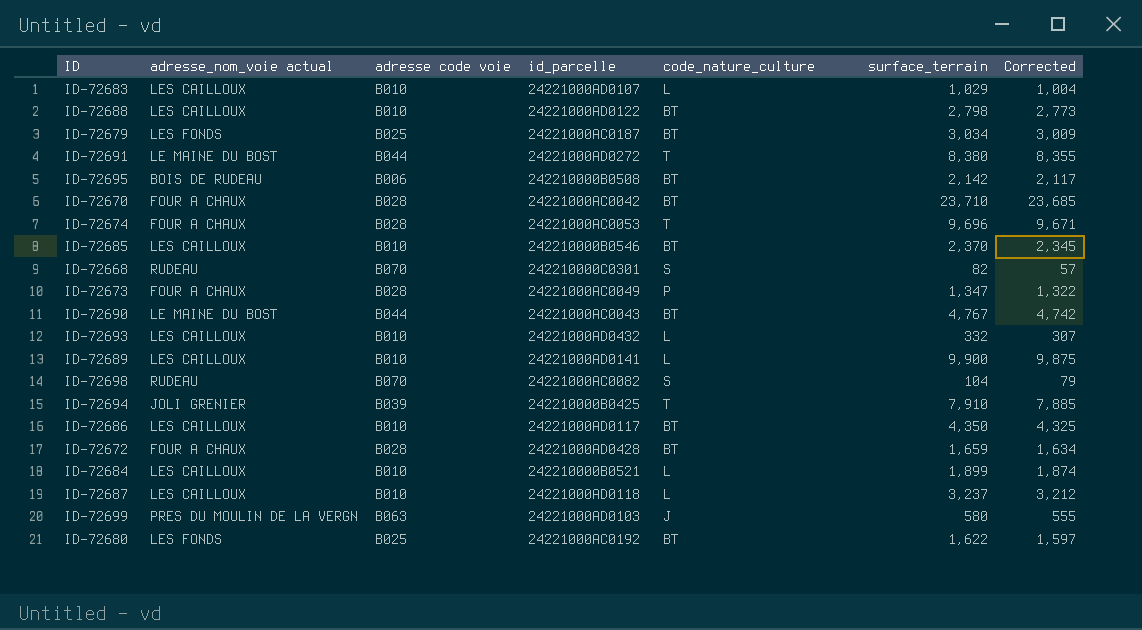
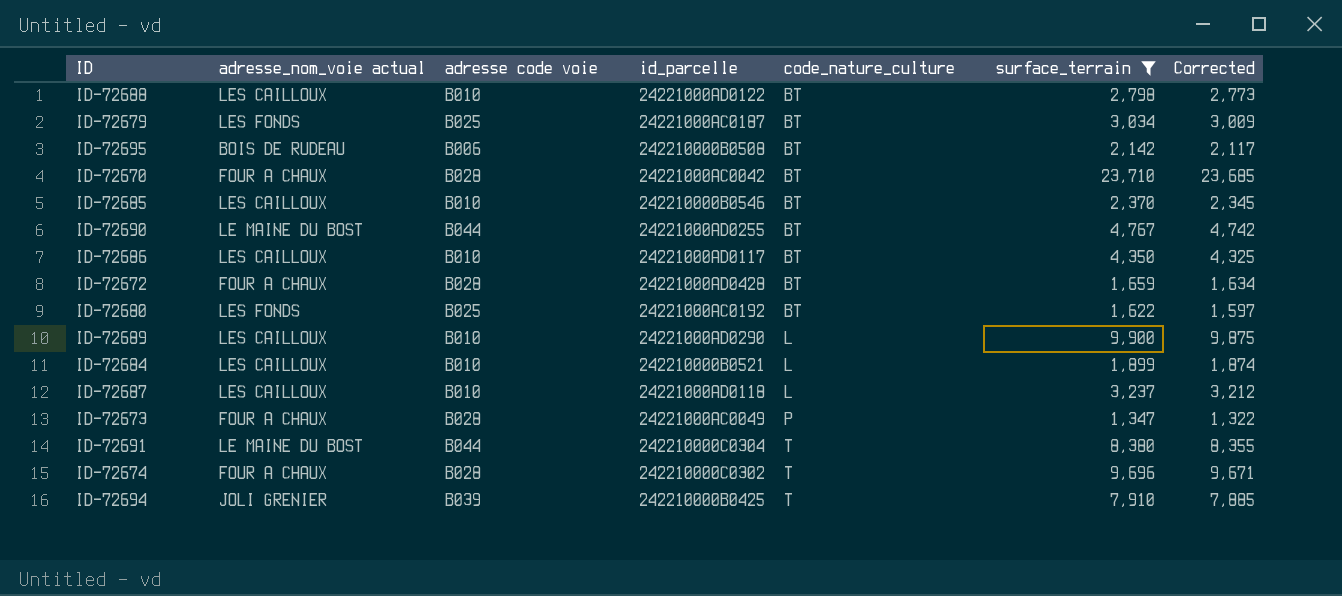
filter: none -> surface_terrain >= 1,347
row order: none -> code_nature_culture ascending
ID-72690 | id_parcelle: 24221000AC0043 -> 24221000AD0255
ID-72689 | id_parcelle: 24221000AD0141 -> 24221000AD0290
ID-72691 | id_parcelle: 24221000AD0272 -> 242210000C0304
ID-72674 | id_parcelle: 24221000AC0053 -> 242210000C0302

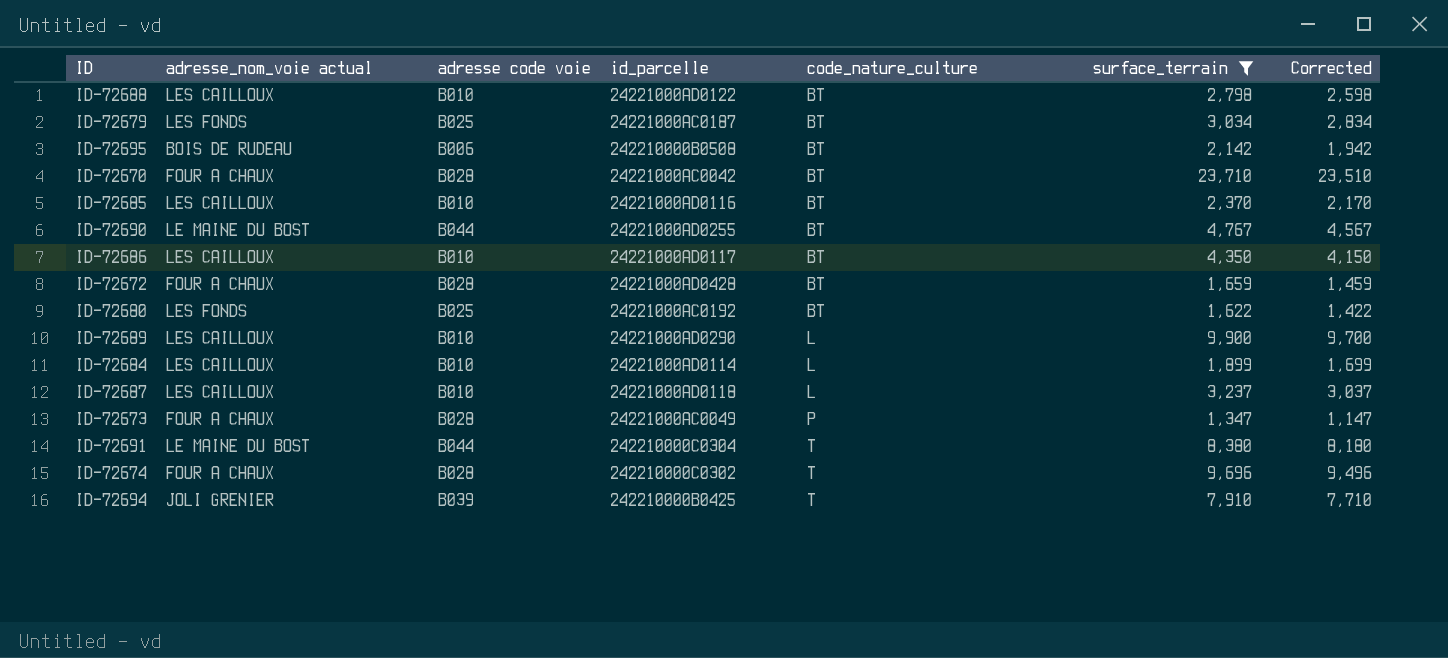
column Corrected | formula: [surface_terrain] - 25 -> [surface_terrain] - 200
ID-72685 | id_parcelle: 242210000B0546 -> 24221000AD0116
ID-72684 | id_parcelle: 242210000B0521 -> 24221000AD0114

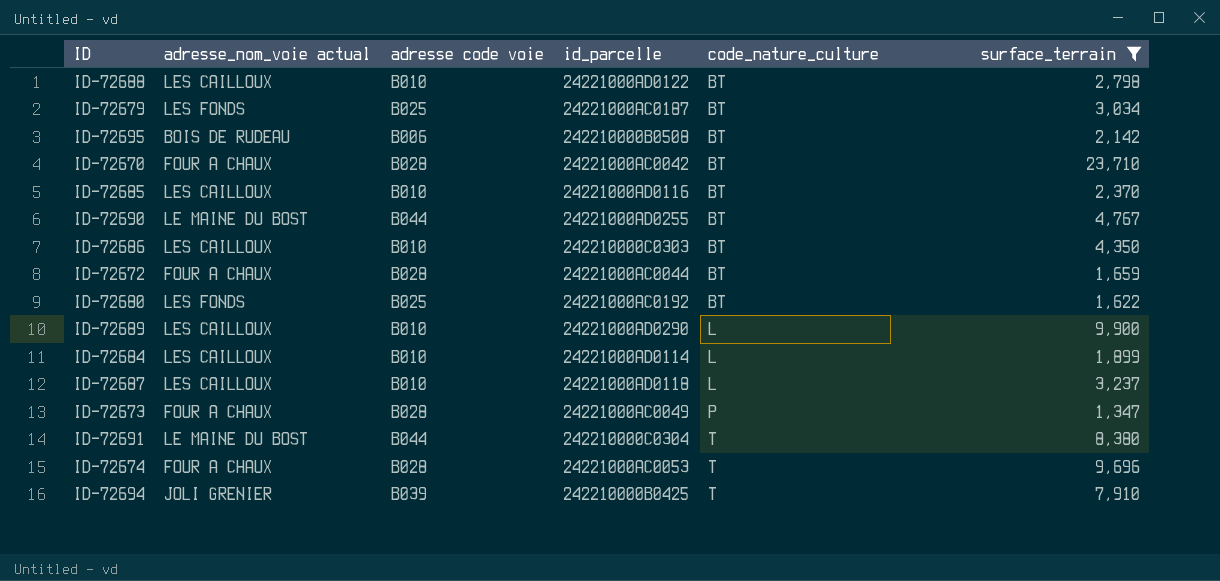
column Corrected | formula: [surface_terrain] - 200 -> none
ID-72686 | id_parcelle: 24221000AD0117 -> 242210000C0303
ID-72672 | id_parcelle: 24221000AD0428 -> 24221000AC0044
ID-72674 | id_parcelle: 242210000C0302 -> 24221000AC0053

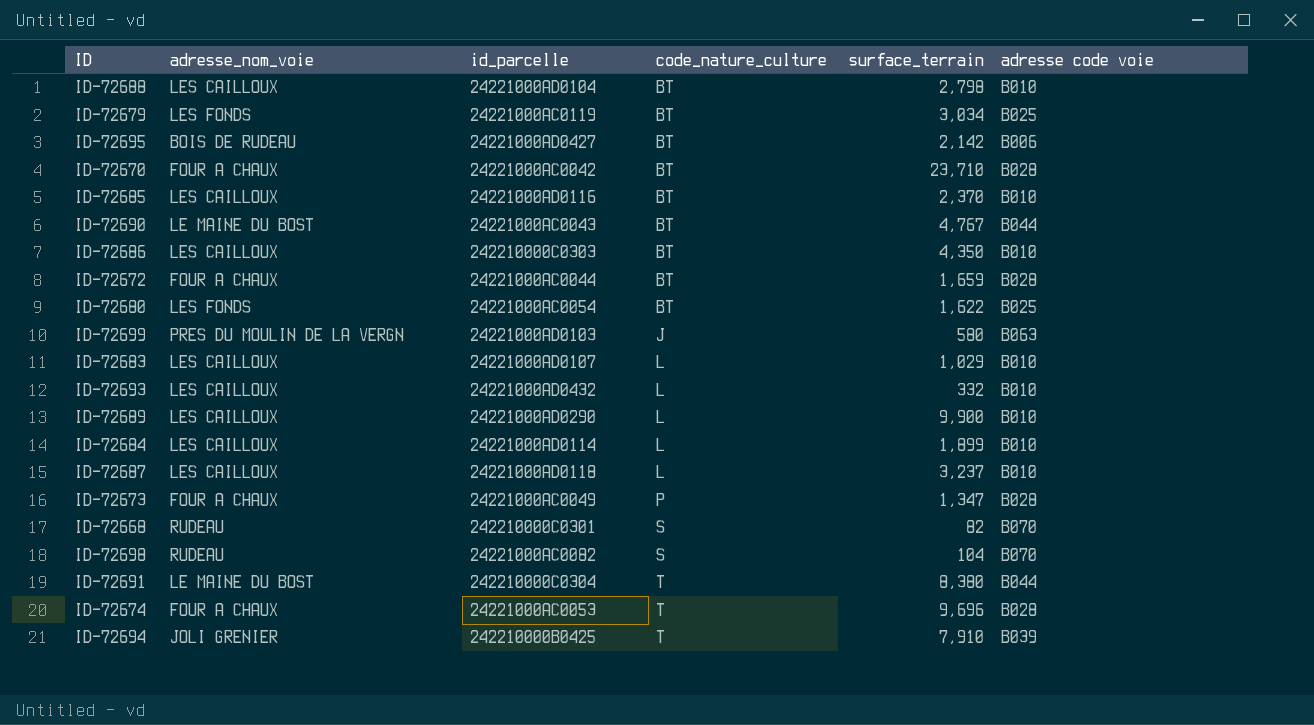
filter: surface_terrain >= 1,347 -> none
column name: adresse_nom_voie actual -> adresse_nom_voie
column adresse code voie | position: 3 -> 6
ID-72688 | id_parcelle: 24221000AD0122 -> 24221000AD0104
ID-72679 | id_parcelle: 24221000AC0187 -> 24221000AC0119
ID-72695 | id_parcelle: 242210000B0508 -> 24221000AD0427
ID-72690 | id_parcelle: 24221000AD0255 -> 24221000AC0043
ID-72680 | id_parcelle: 24221000AC0192 -> 24221000AC0054

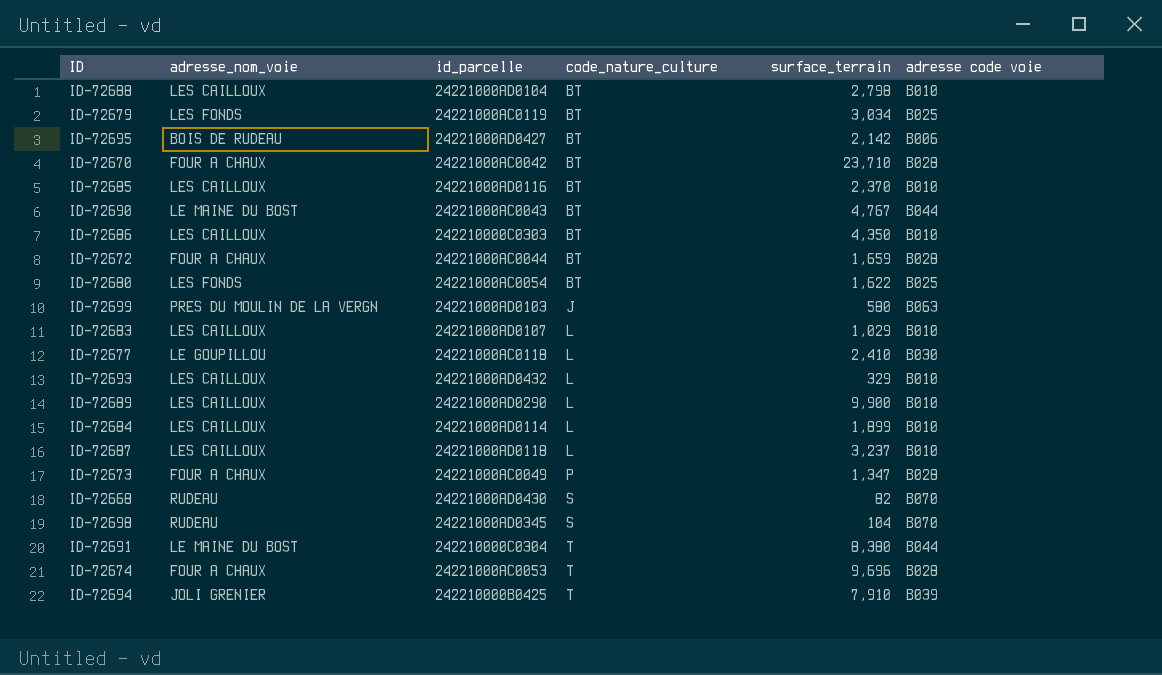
row ID-72677: none -> LE GOUPILLOU | 24221000AC0118 | L | 2,410 | B030
ID-72693 | surface_terrain: 332 -> 329
ID-72668 | id_parcelle: 242210000C0301 -> 24221000AD0430
ID-72698 | id_parcelle: 24221000AC0082 -> 24221000AD0345

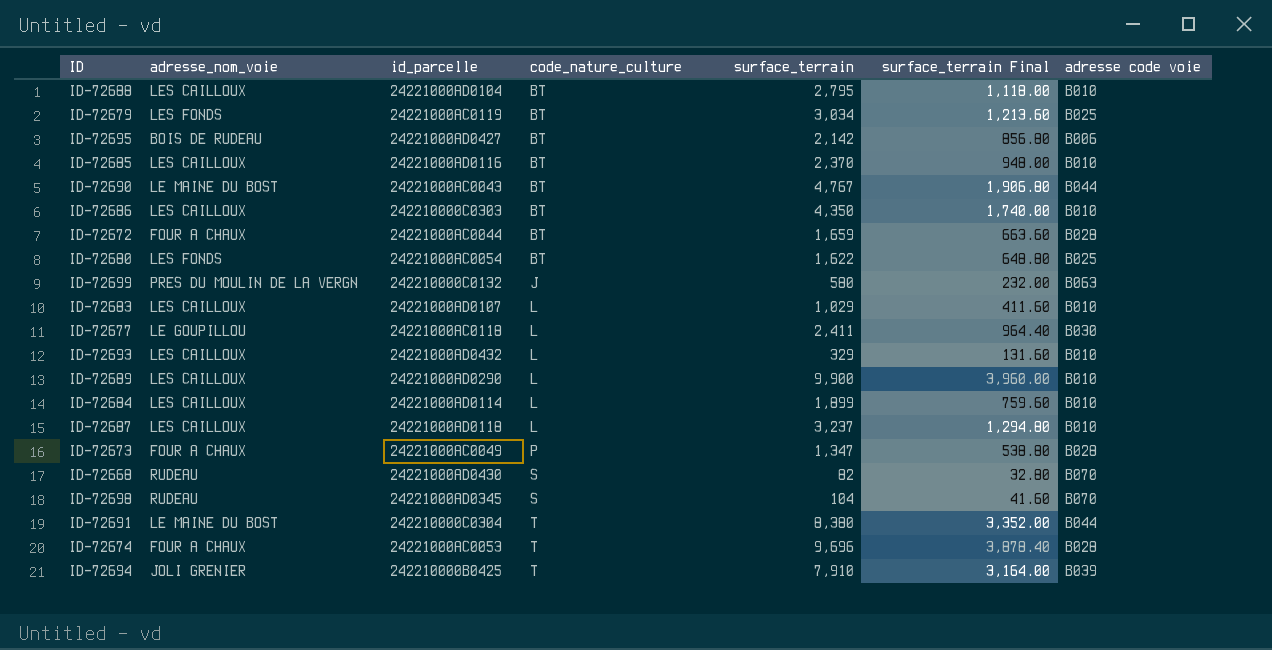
column surface_terrain Final | formula: none -> [surface_terrain] * 0.4
row ID-72670: FOUR A CHAUX | 24221000AC0042 | BT | 23,710 | B028 -> none
ID-72688 | surface_terrain: 2,798 -> 2,795
ID-72699 | id_parcelle: 24221000AD0103 -> 242210000C0132
ID-72677 | surface_terrain: 2,410 -> 2,411

